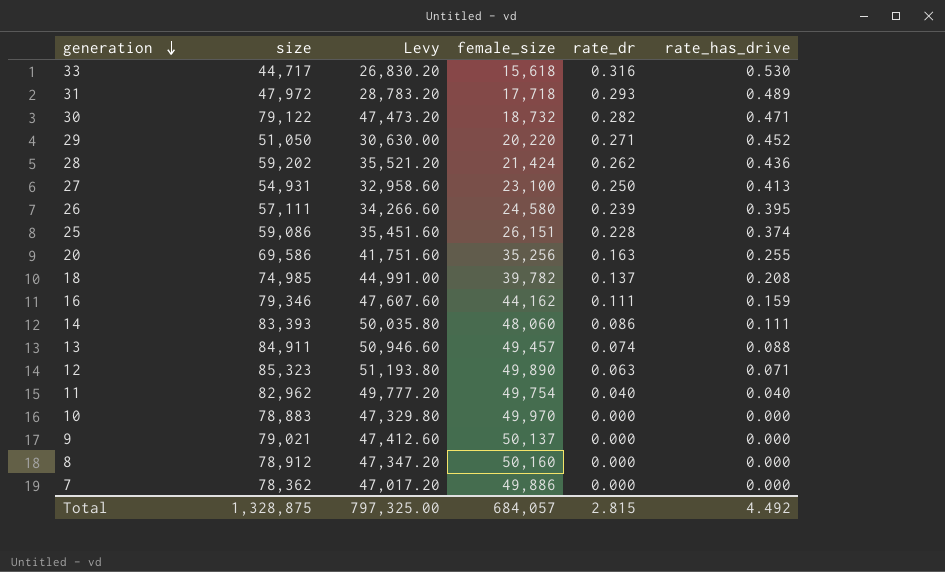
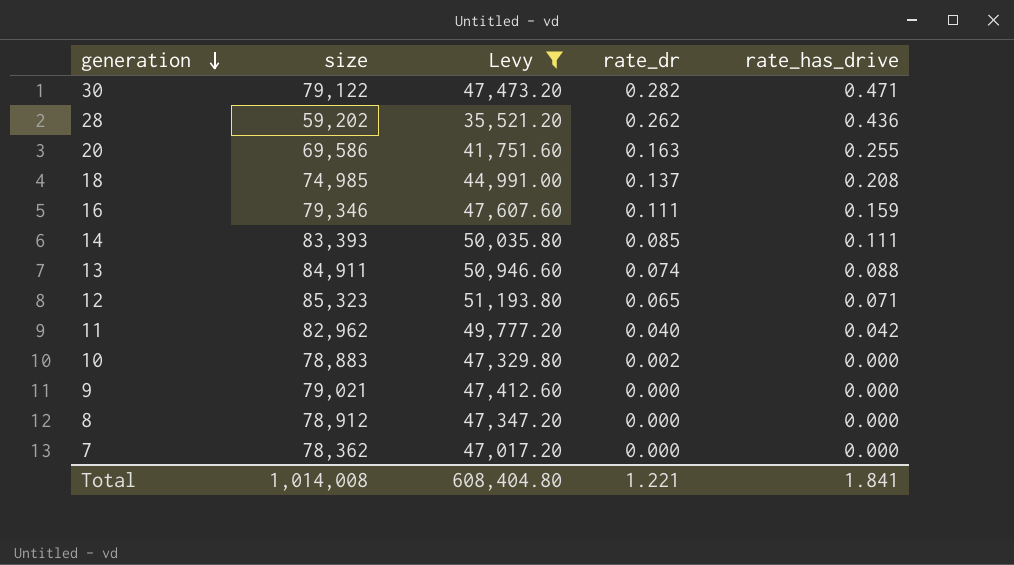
filter: none -> Levy >= 35,521.20
column female_size | position: 4 -> none
14 | rate_dr: 0.086 -> 0.085
12 | rate_dr: 0.063 -> 0.065
11 | rate_has_drive: 0.040 -> 0.042
10 | rate_dr: 0.000 -> 0.002
Total | size: 1,328,875 -> 1,014,008
Total | Levy: 797,325.00 -> 608,404.80
Total | rate_dr: 2.815 -> 1.221
Total | rate_has_drive: 4.492 -> 1.841

